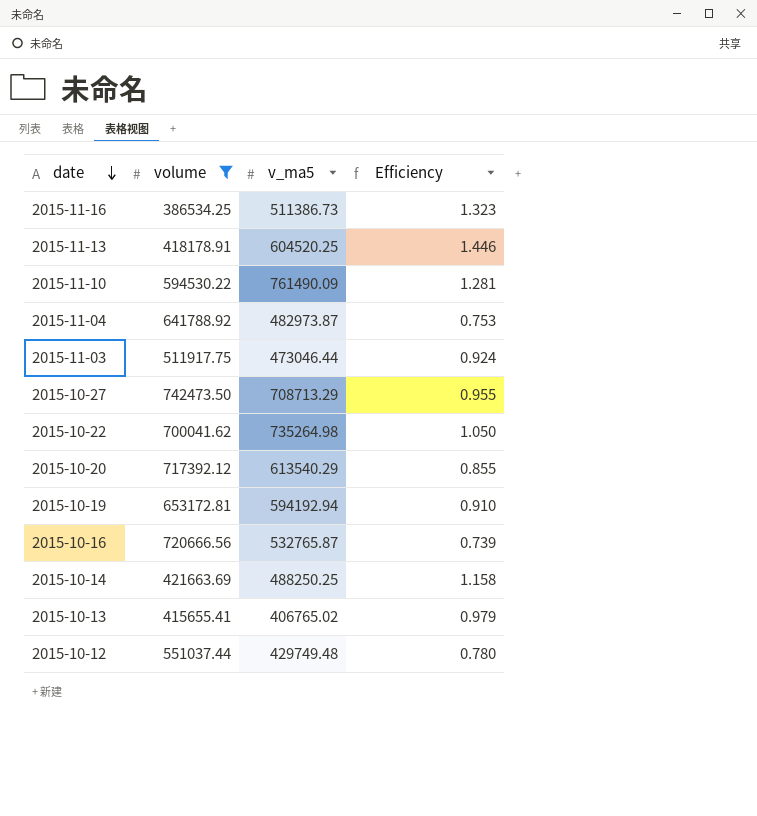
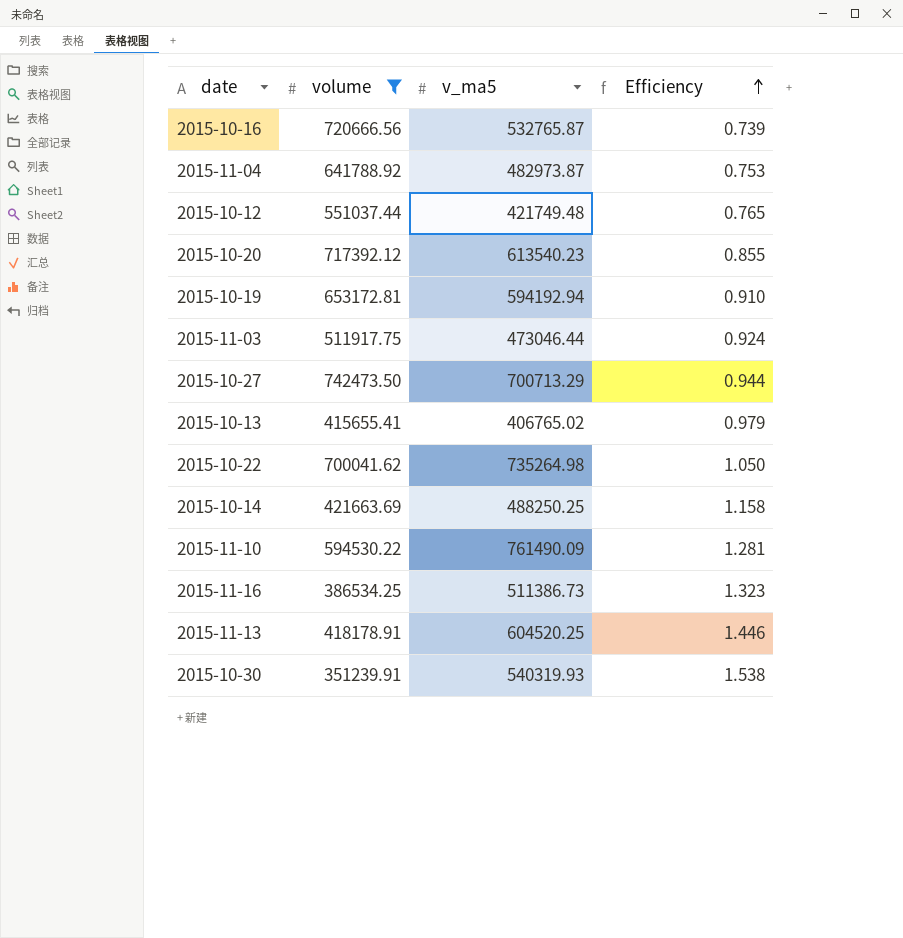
row order: date descending -> Efficiency ascending
2015-10-12 | v_ma5: 429749.48 -> 421749.48
2015-10-12 | Efficiency: 0.780 -> 0.765
2015-10-20 | v_ma5: 613540.29 -> 613540.23
2015-10-27 | v_ma5: 708713.29 -> 700713.29
2015-10-27 | Efficiency: 0.955 -> 0.944
row 2015-10-30: none -> 351239.91 | 540319.93 | 1.538

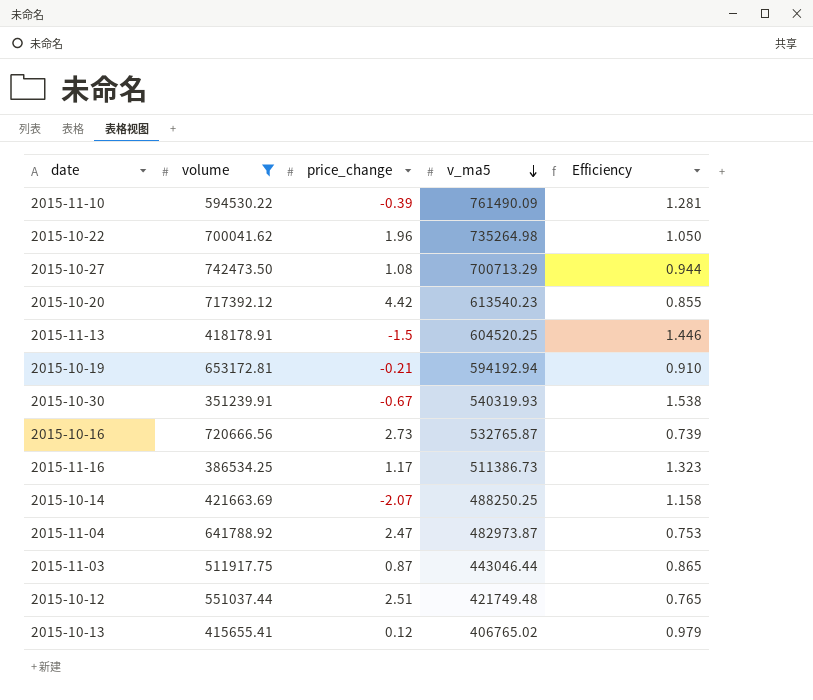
row order: Efficiency ascending -> v_ma5 descending
column price_change | position: none -> 3
2015-11-03 | v_ma5: 473046.44 -> 443046.44
2015-11-03 | Efficiency: 0.924 -> 0.865

